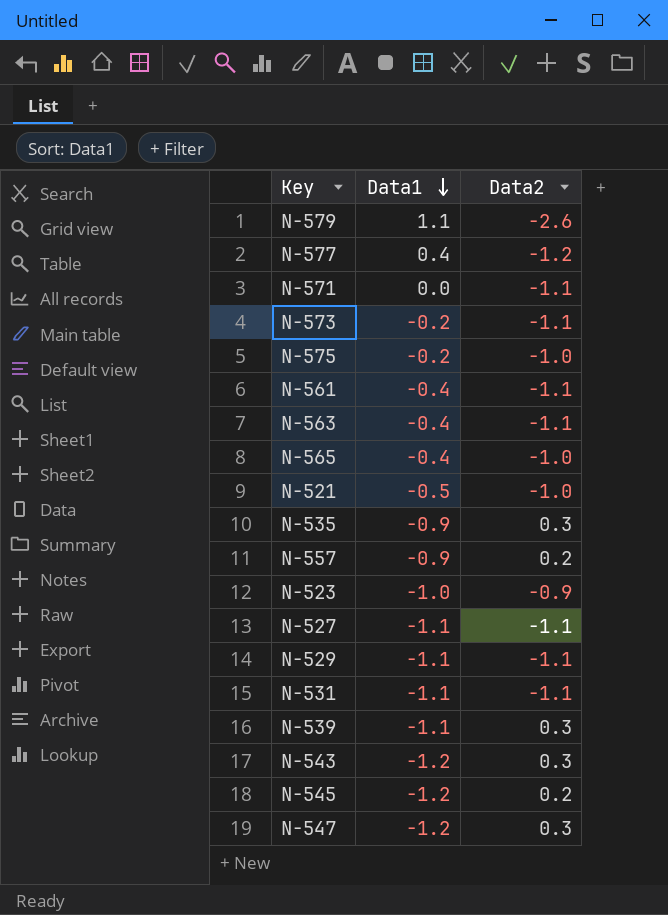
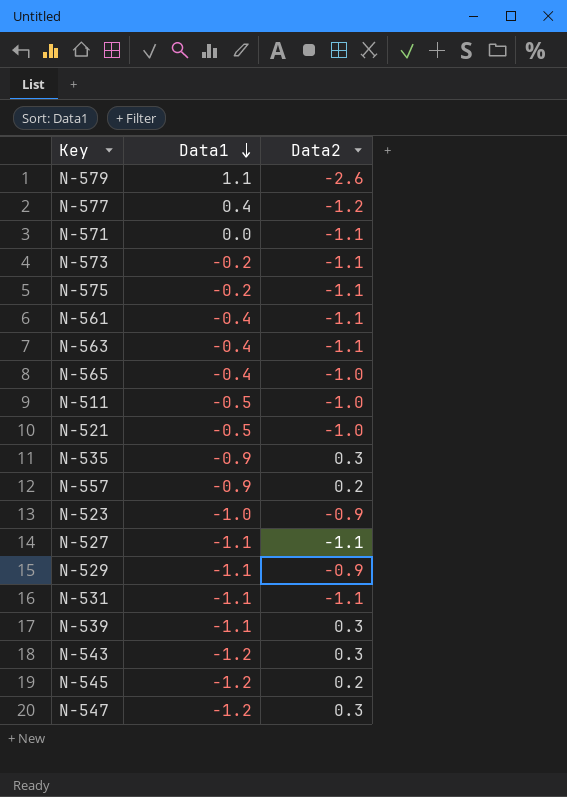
N-575 | Data2: -1.0 -> -1.1
row N-511: none -> -0.5 | -1.0
N-529 | Data2: -1.1 -> -0.9

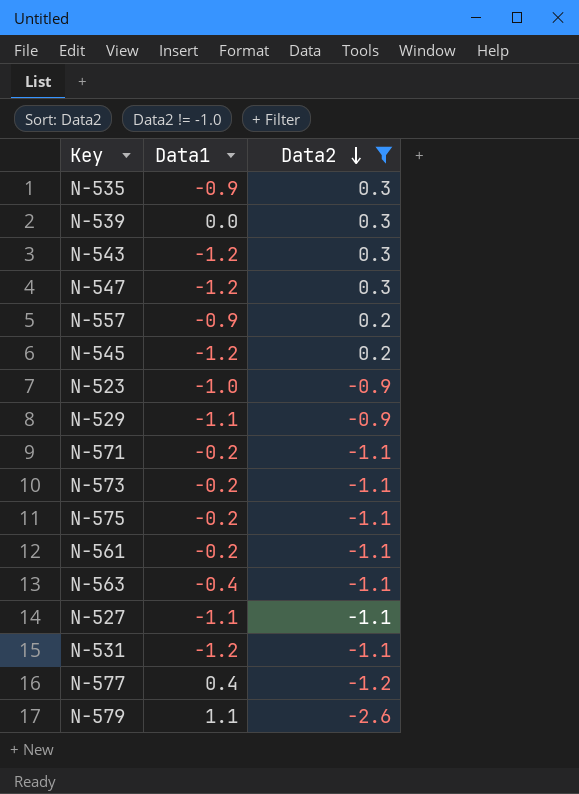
filter: none -> Data2 != -1.0
row order: Data1 descending -> Data2 descending
N-539 | Data1: -1.1 -> 0.0
N-571 | Data1: 0.0 -> -0.2
N-561 | Data1: -0.4 -> -0.2
N-531 | Data1: -1.1 -> -1.2

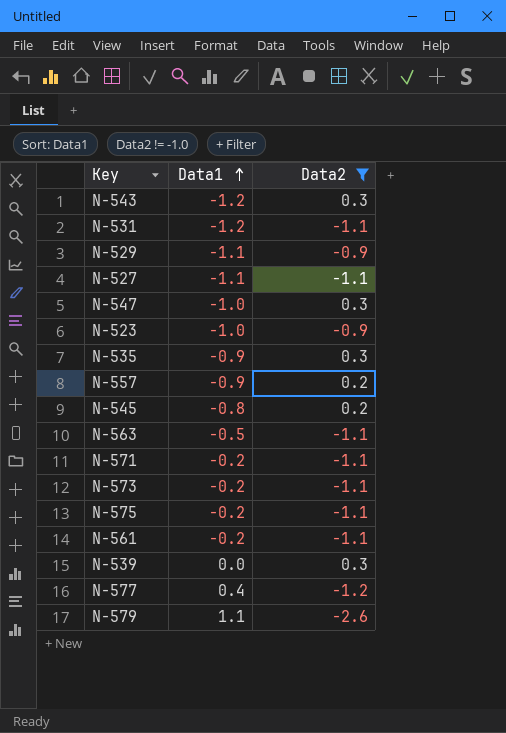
row order: Data2 descending -> Data1 ascending
N-547 | Data1: -1.2 -> -1.0
N-545 | Data1: -1.2 -> -0.8
N-563 | Data1: -0.4 -> -0.5

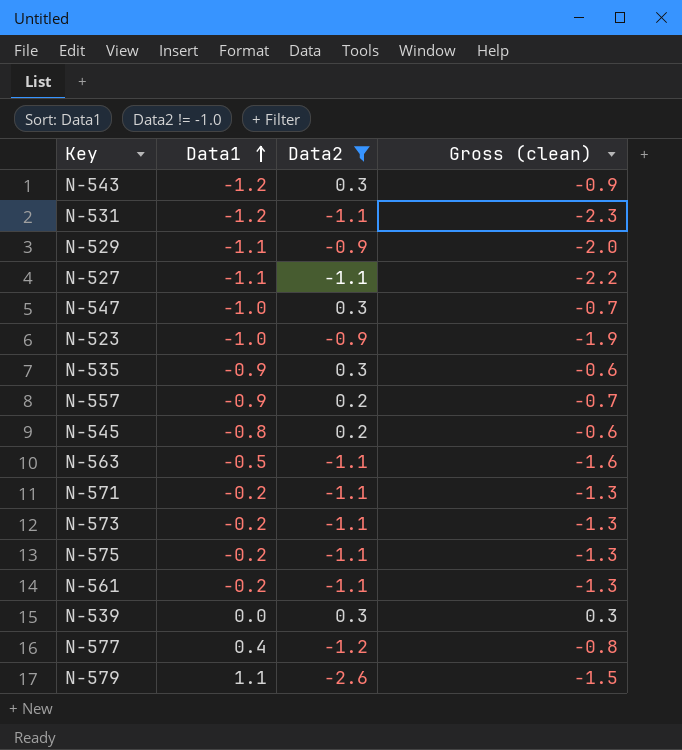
column Gross (clean) | formula: none -> [Data1] + [Data2]

